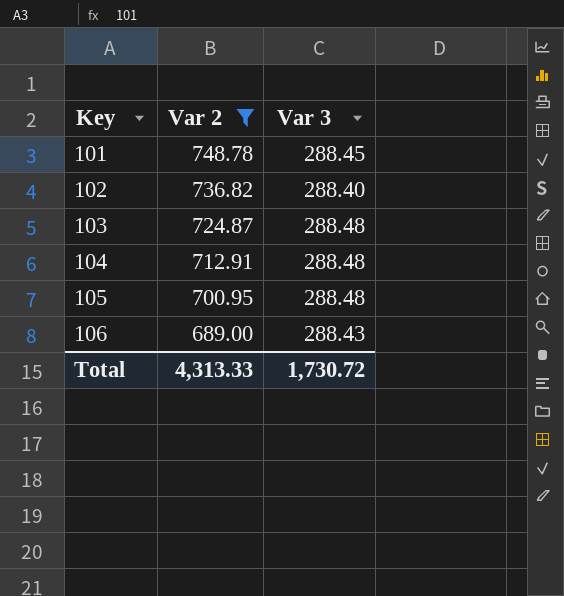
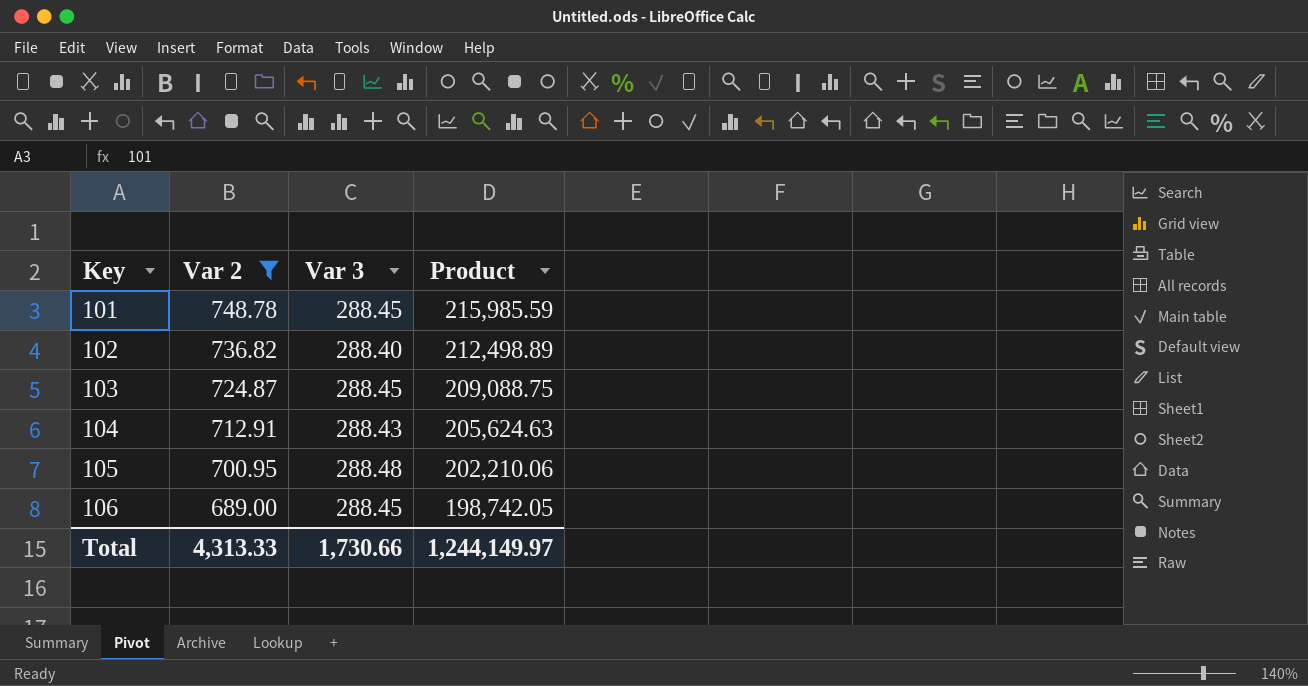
column Product | formula: none -> [Var 2] * [Var 3]
103 | Var 3: 288.48 -> 288.45
104 | Var 3: 288.48 -> 288.43
106 | Var 3: 288.43 -> 288.45
Total | Var 3: 1,730.72 -> 1,730.66

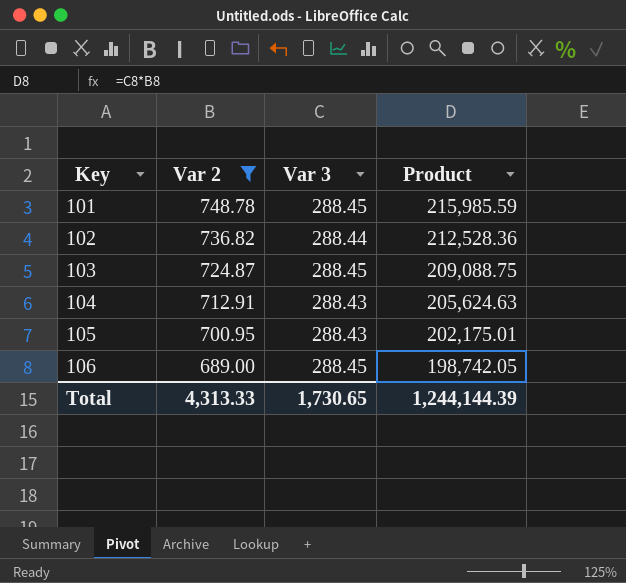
102 | Var 3: 288.40 -> 288.44
102 | Product: 212,498.89 -> 212,528.36
105 | Var 3: 288.48 -> 288.43
105 | Product: 202,210.06 -> 202,175.01
Total | Var 3: 1,730.66 -> 1,730.65
Total | Product: 1,244,149.97 -> 1,244,144.39

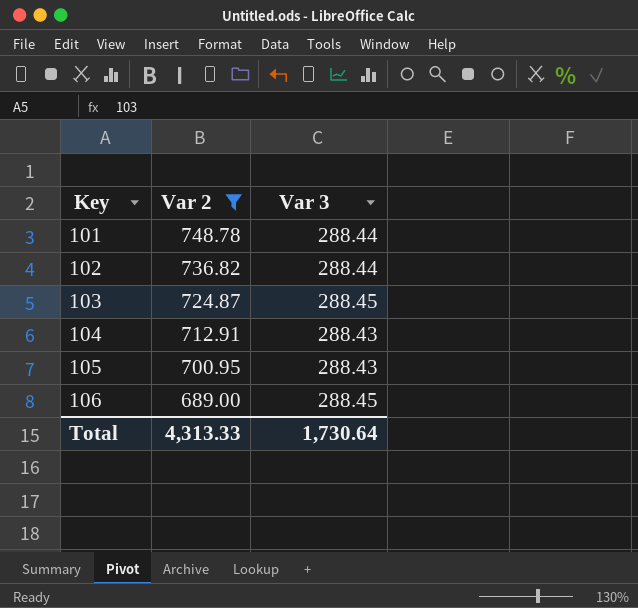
column Product | formula: [Var 2] * [Var 3] -> none
101 | Var 3: 288.45 -> 288.44
Total | Var 3: 1,730.65 -> 1,730.64

